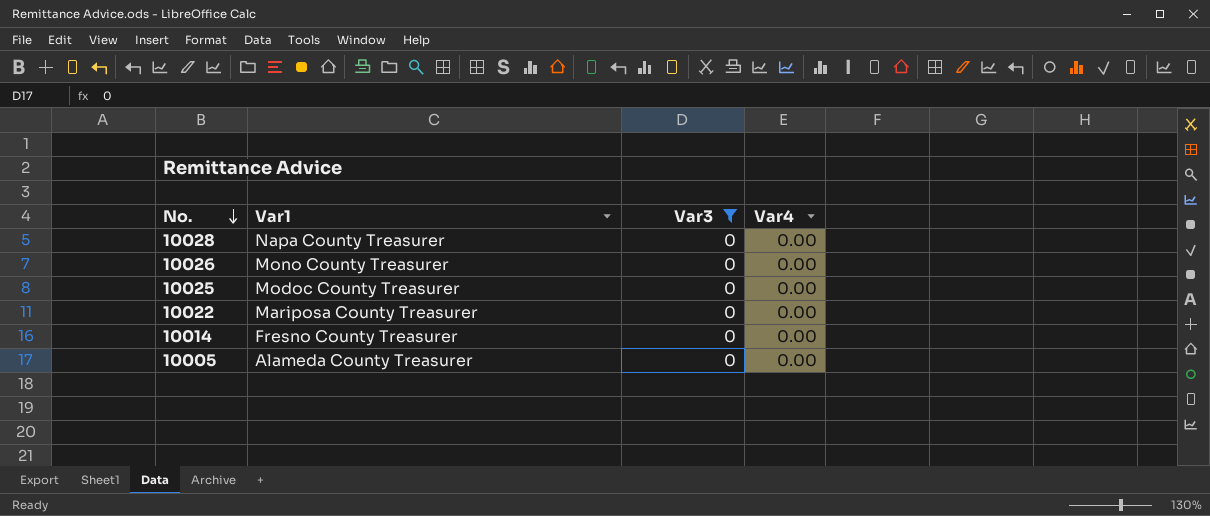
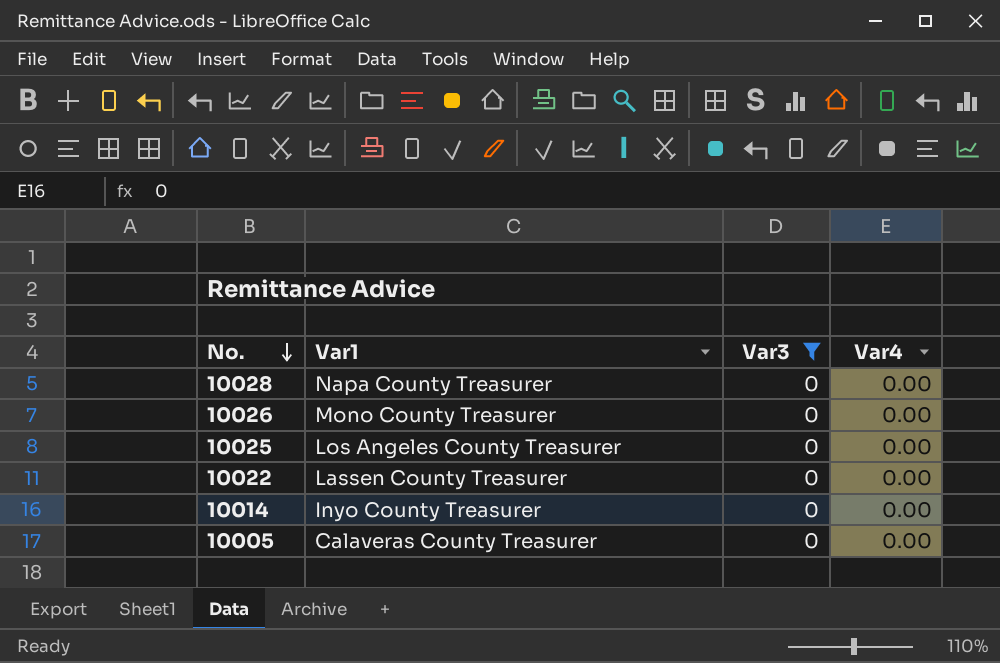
10025 | Var1: Modoc County Treasurer -> Los Angeles County Treasurer
10022 | Var1: Mariposa County Treasurer -> Lassen County Treasurer
10014 | Var1: Fresno County Treasurer -> Inyo County Treasurer
10005 | Var1: Alameda County Treasurer -> Calaveras County Treasurer

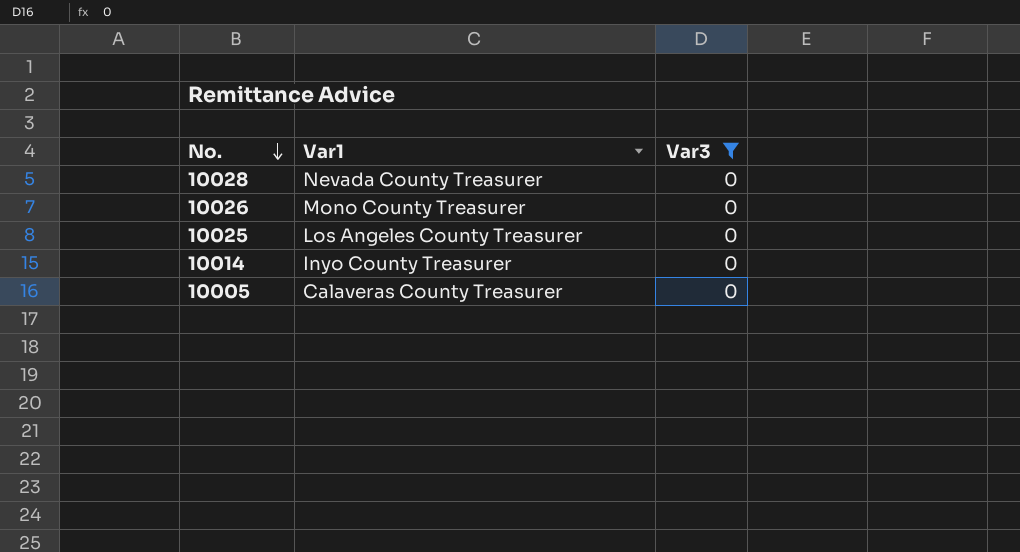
column Var4 | position: 4 -> none
row 10022: Lassen County Treasurer | 0 | 0.00 -> none
10028 | Var1: Napa County Treasurer -> Nevada County Treasurer

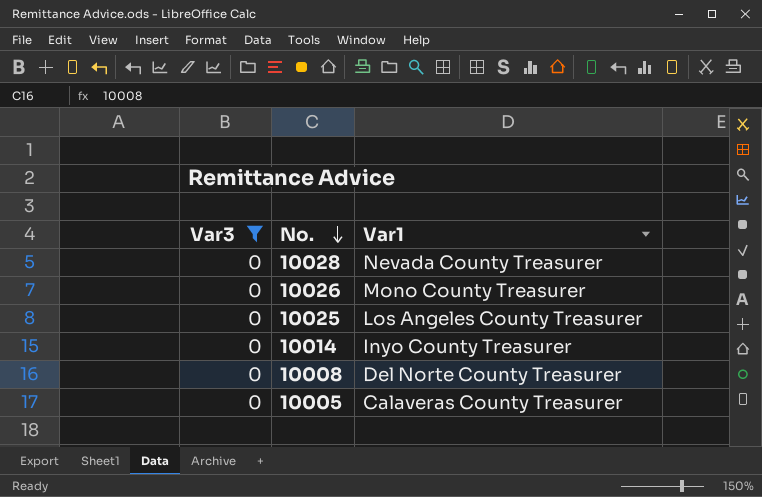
column Var3 | position: 3 -> 1
row 10008: none -> 0 | Del Norte County Treasurer

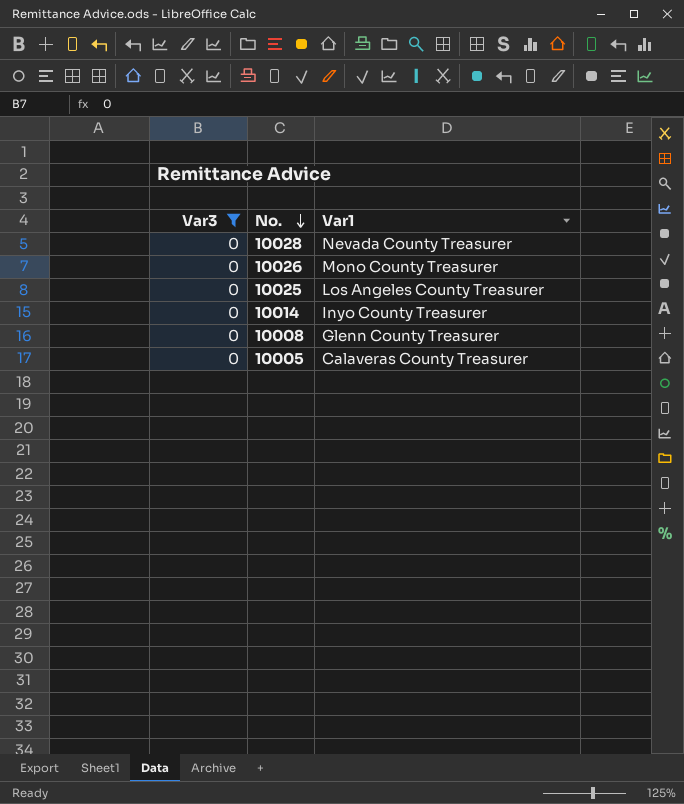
10008 | Var1: Del Norte County Treasurer -> Glenn County Treasurer

